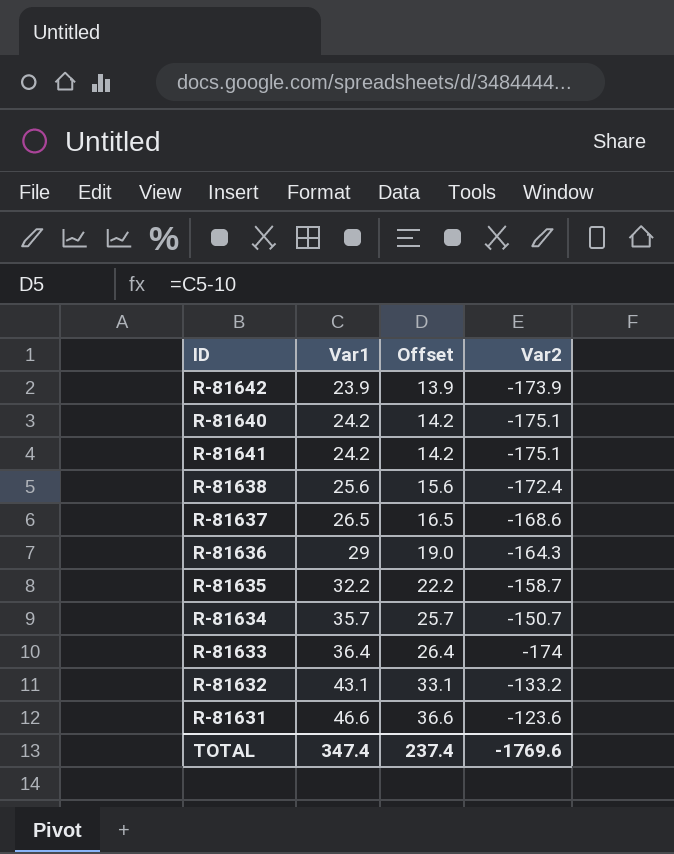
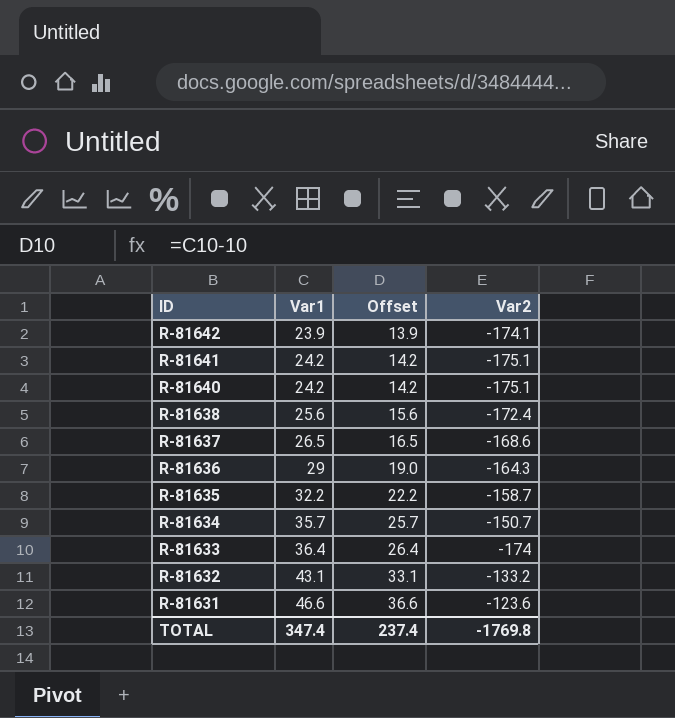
row order: Var1 ascending -> ID descending
R-81642 | Var2: -173.9 -> -174.1
TOTAL | Var2: -1769.6 -> -1769.8

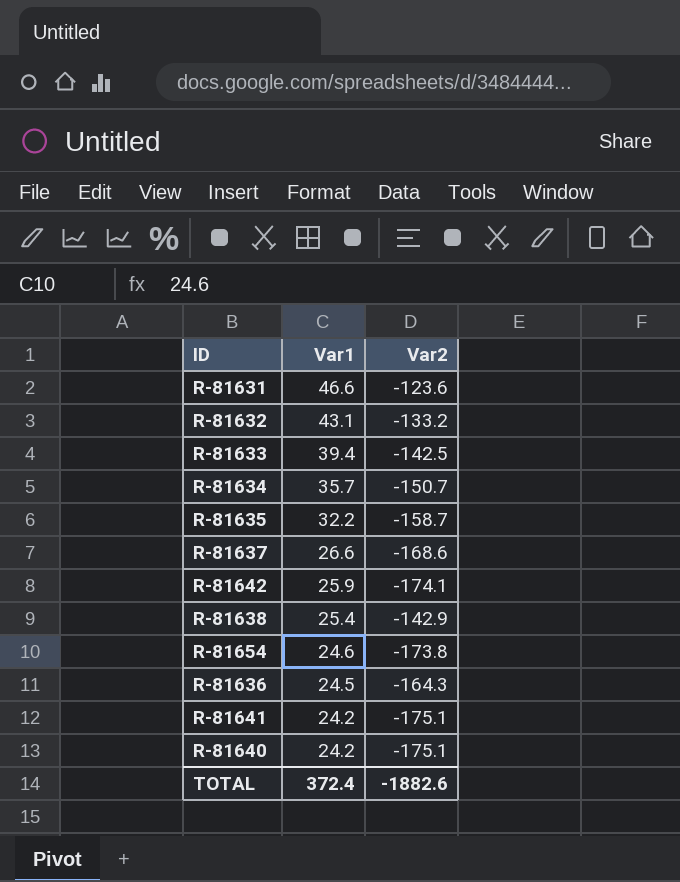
row order: ID descending -> Var1 descending
column Offset | formula: [Var1] - 10 -> none
R-81633 | Var1: 36.4 -> 39.4
R-81633 | Var2: -174 -> -142.5
R-81637 | Var1: 26.5 -> 26.6
R-81642 | Var1: 23.9 -> 25.9
R-81638 | Var1: 25.6 -> 25.4
R-81638 | Var2: -172.4 -> -142.9
row R-81654: none -> 24.6 | -173.8
R-81636 | Var1: 29 -> 24.5
TOTAL | Var1: 347.4 -> 372.4
TOTAL | Var2: -1769.8 -> -1882.6

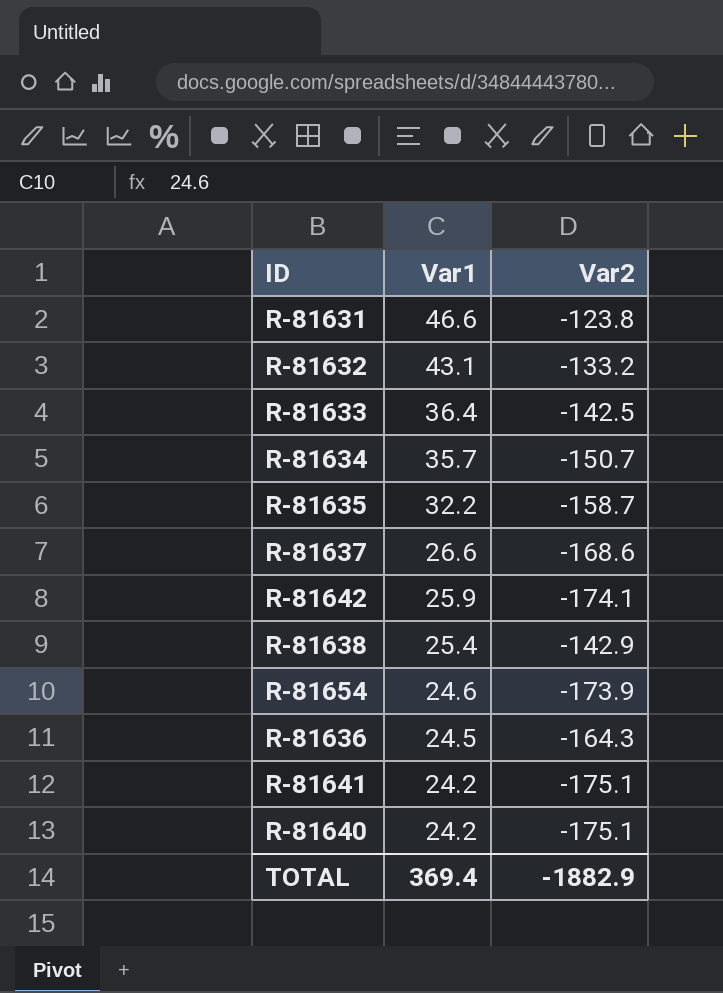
R-81631 | Var2: -123.6 -> -123.8
R-81633 | Var1: 39.4 -> 36.4
R-81654 | Var2: -173.8 -> -173.9
TOTAL | Var1: 372.4 -> 369.4
TOTAL | Var2: -1882.6 -> -1882.9

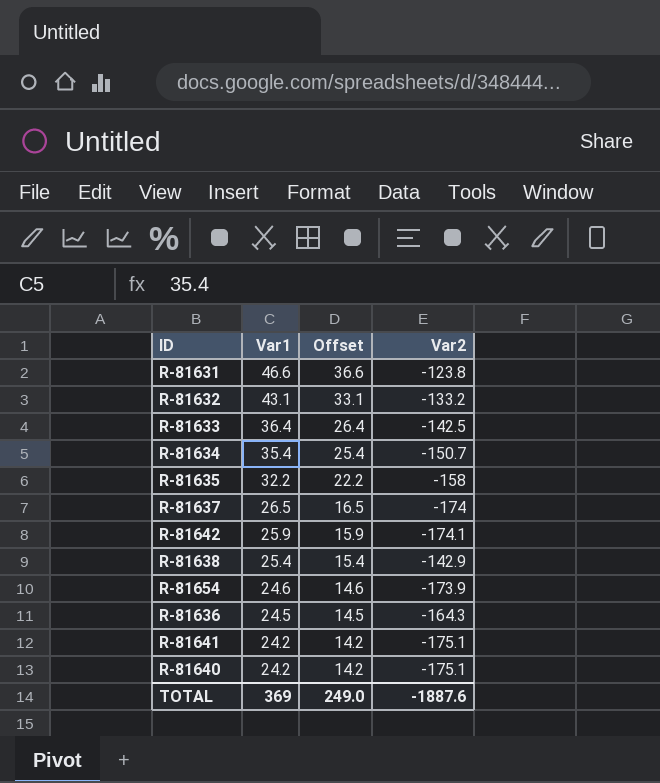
column Offset | formula: none -> [Var1] - 10
R-81634 | Var1: 35.7 -> 35.4
R-81635 | Var2: -158.7 -> -158
R-81637 | Var1: 26.6 -> 26.5
R-81637 | Var2: -168.6 -> -174
TOTAL | Var1: 369.4 -> 369
TOTAL | Var2: -1882.9 -> -1887.6

